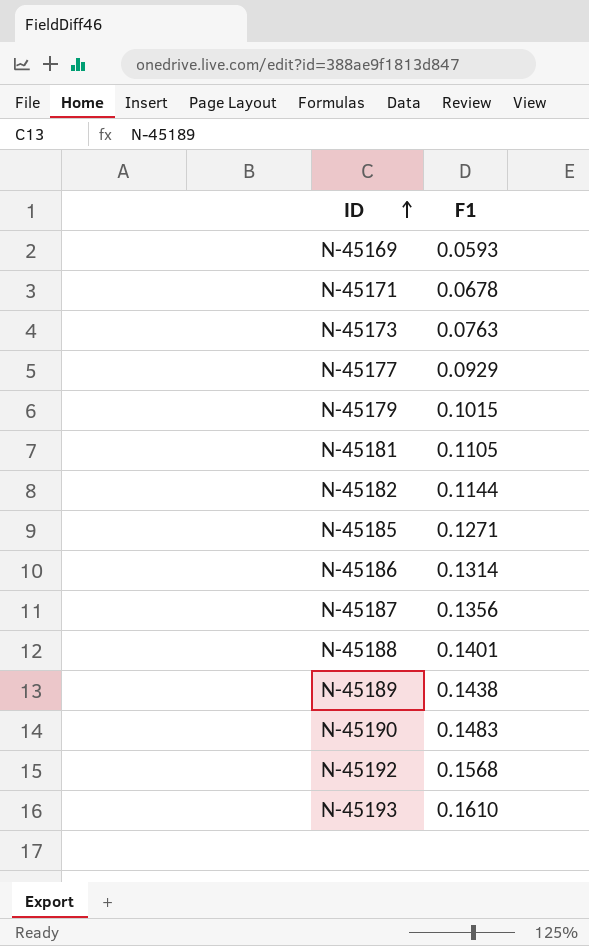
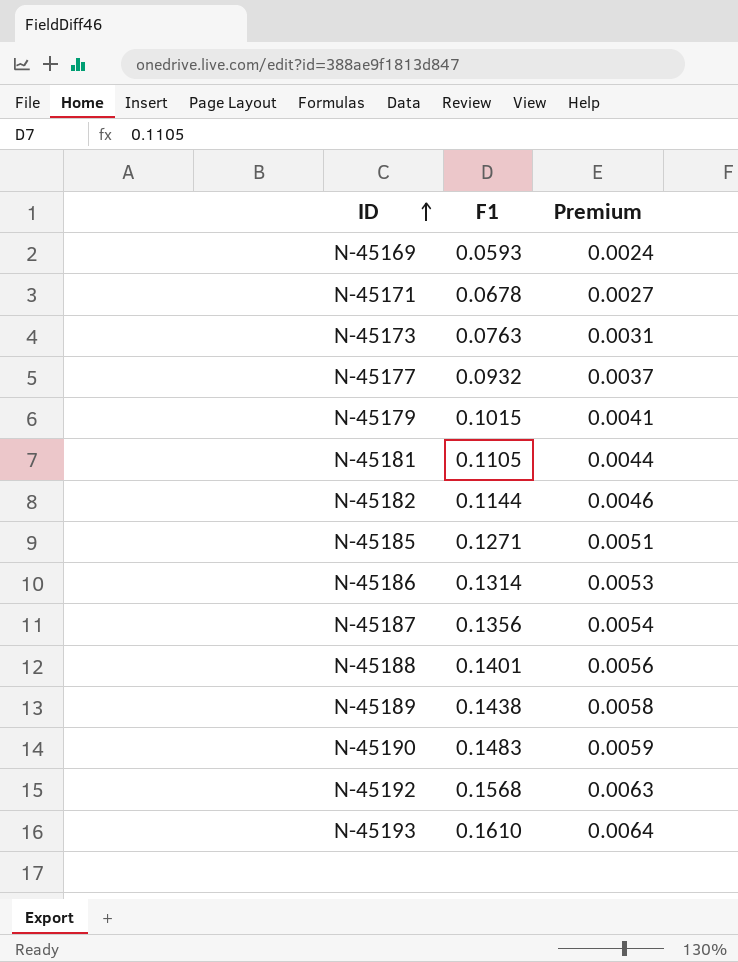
column Premium | formula: none -> [F1] * 0.04
N-45177 | F1: 0.0929 -> 0.0932

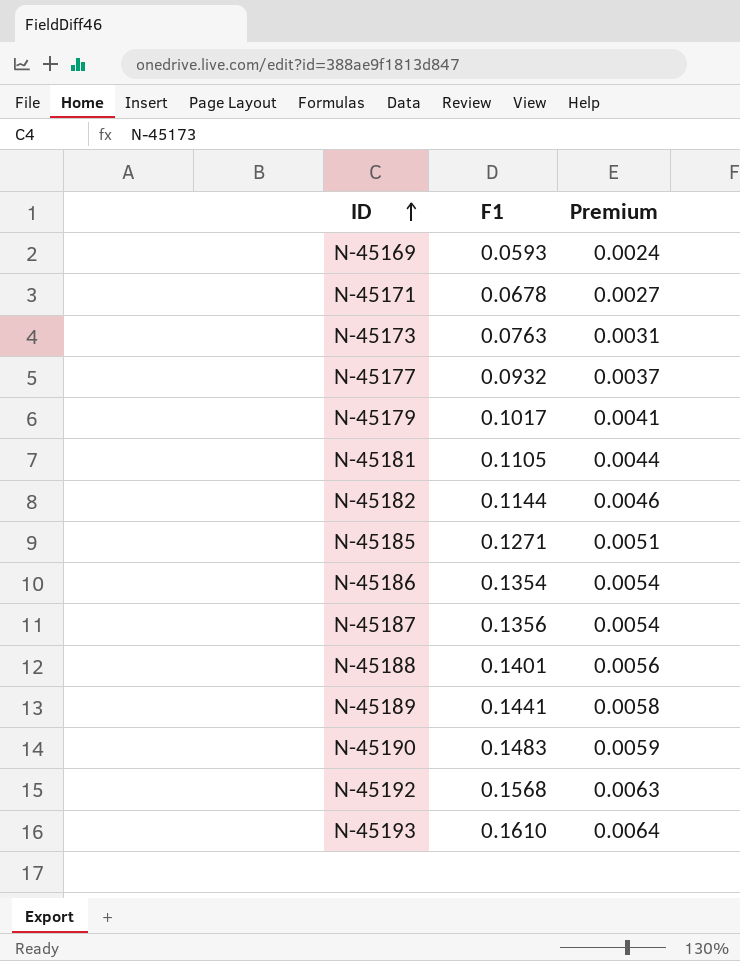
N-45179 | F1: 0.1015 -> 0.1017
N-45186 | F1: 0.1314 -> 0.1354
N-45186 | Premium: 0.0053 -> 0.0054
N-45189 | F1: 0.1438 -> 0.1441

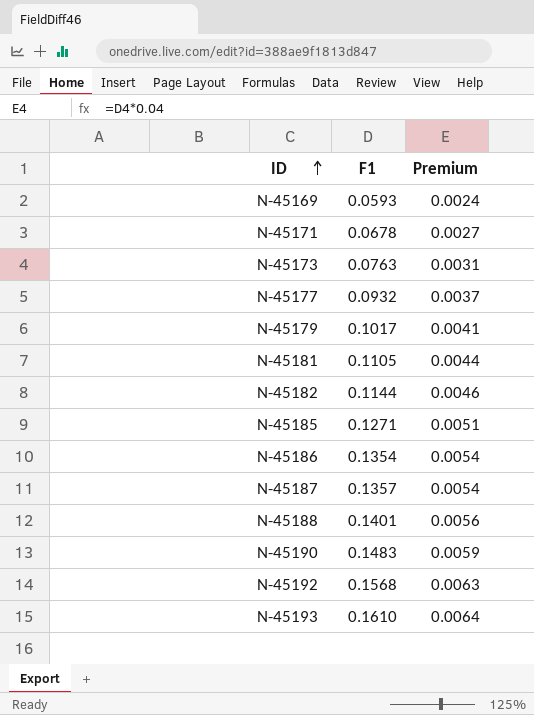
row N-45189: 0.1441 | 0.0058 -> none
N-45187 | F1: 0.1356 -> 0.1357

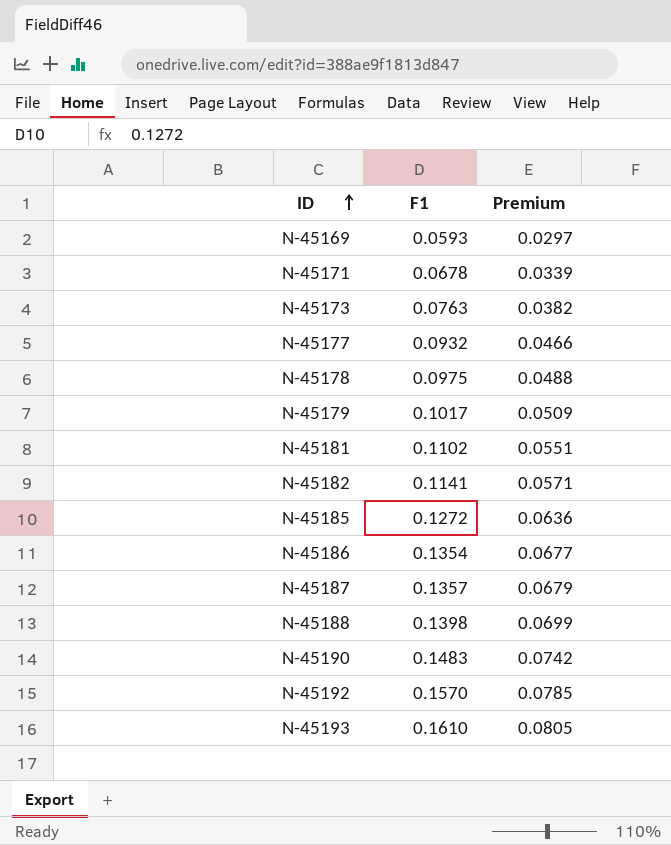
column Premium | formula: [F1] * 0.04 -> [F1] * 0.5
row N-45178: none -> 0.0975 | 0.0488
N-45181 | F1: 0.1105 -> 0.1102
N-45182 | F1: 0.1144 -> 0.1141
N-45185 | F1: 0.1271 -> 0.1272
N-45188 | F1: 0.1401 -> 0.1398
N-45192 | F1: 0.1568 -> 0.1570

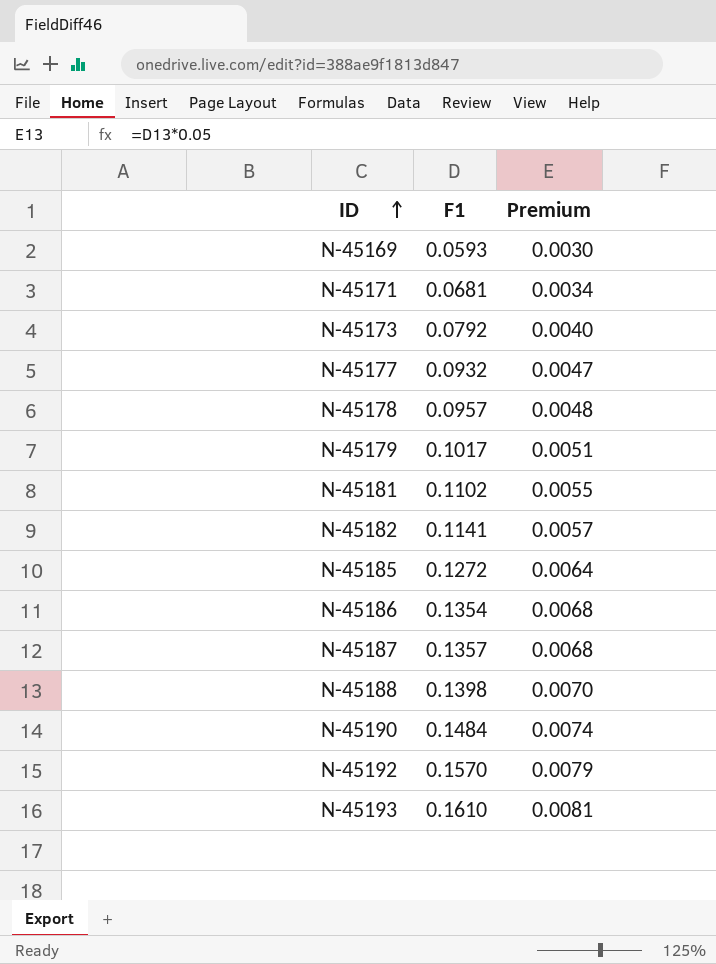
column Premium | formula: [F1] * 0.5 -> [F1] * 0.05
N-45171 | F1: 0.0678 -> 0.0681
N-45173 | F1: 0.0763 -> 0.0792
N-45178 | F1: 0.0975 -> 0.0957
N-45190 | F1: 0.1483 -> 0.1484

